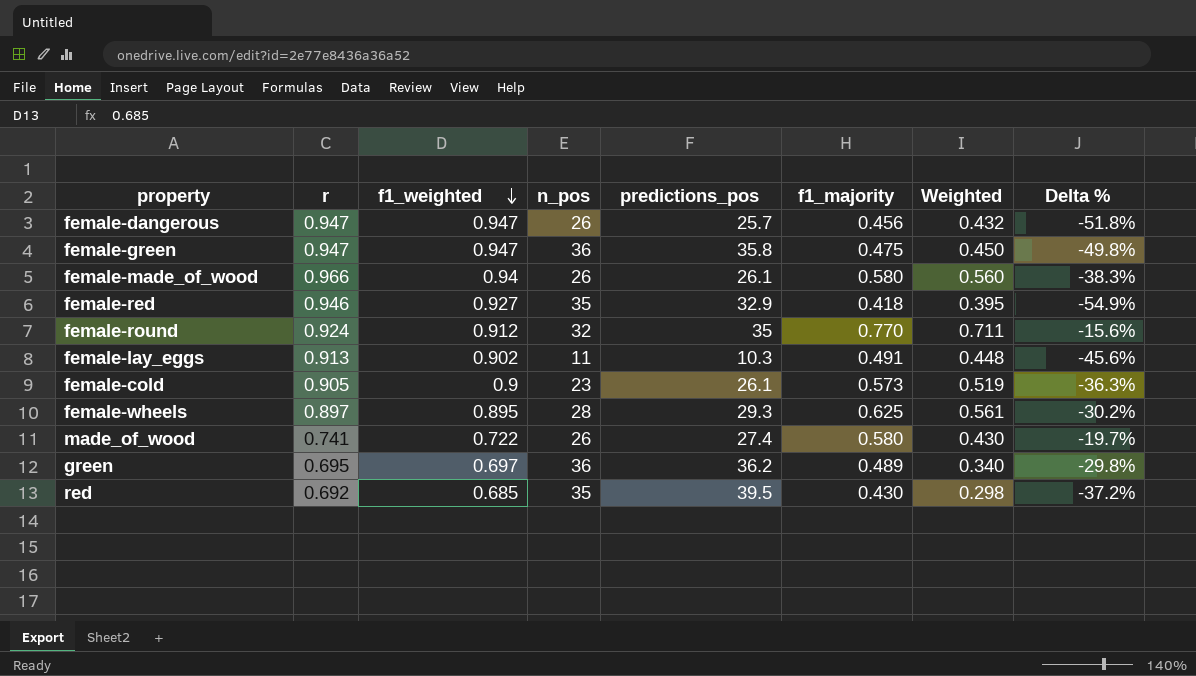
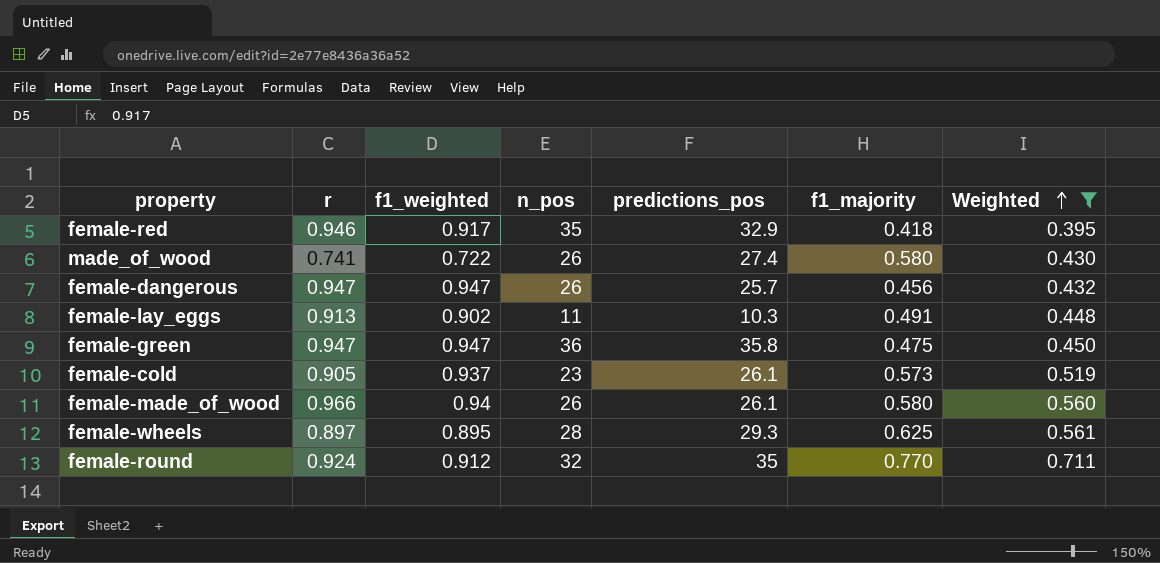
filter: none -> Weighted >= 0.395
row order: f1_weighted descending -> Weighted ascending
column Delta % | formula: ([f1_majority] - [f1_weighted]) / [f1_weighted] -> none
female-red | f1_weighted: 0.927 -> 0.917
female-cold | f1_weighted: 0.9 -> 0.937

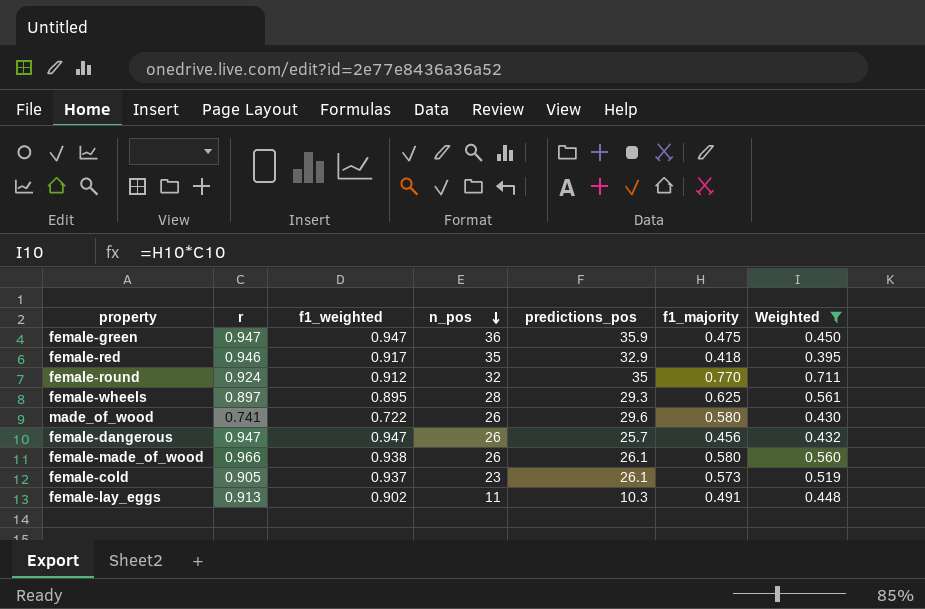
row order: Weighted ascending -> n_pos descending
female-green | predictions_pos: 35.8 -> 35.9
made_of_wood | predictions_pos: 27.4 -> 29.6
female-made_of_wood | f1_weighted: 0.94 -> 0.938

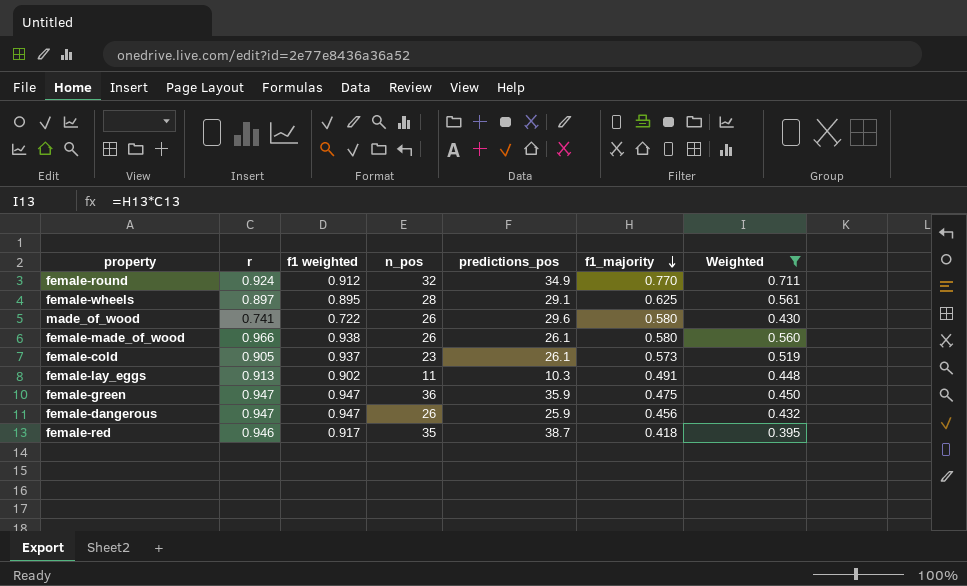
row order: n_pos descending -> f1_majority descending
column name: f1_weighted -> f1 weighted
female-round | predictions_pos: 35 -> 34.9
female-wheels | predictions_pos: 29.3 -> 29.1
female-dangerous | predictions_pos: 25.7 -> 25.9
female-red | predictions_pos: 32.9 -> 38.7

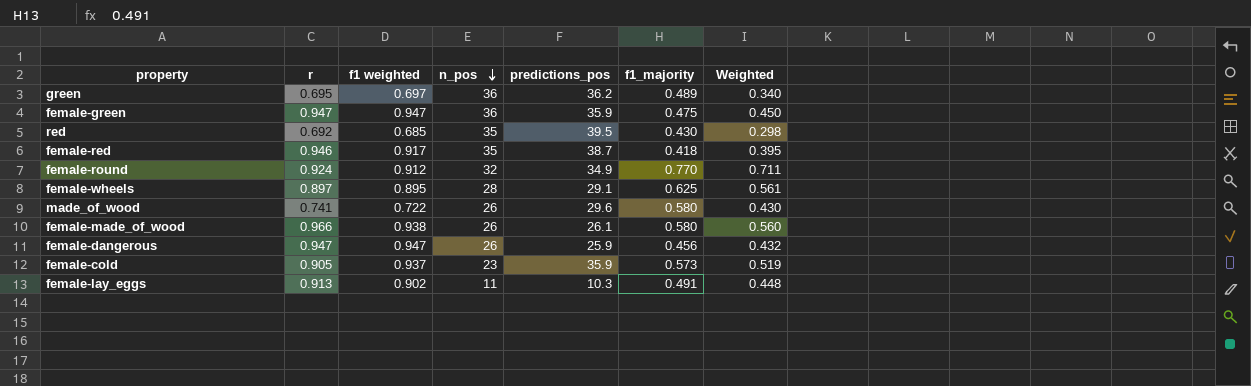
filter: Weighted >= 0.395 -> none
row order: f1_majority descending -> n_pos descending
female-cold | predictions_pos: 26.1 -> 35.9

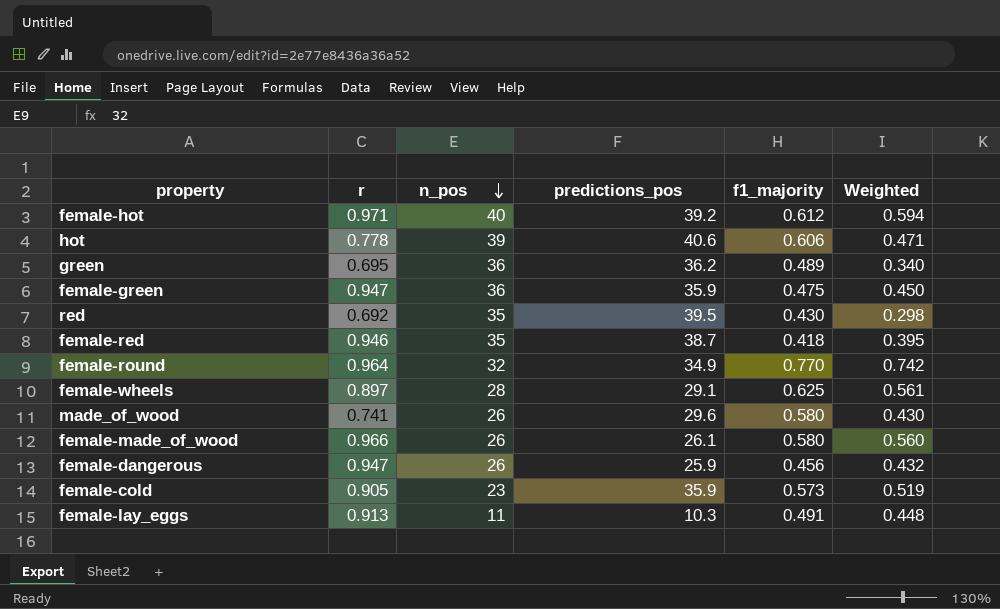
column f1 weighted | position: 3 -> none
row female-hot: none -> 0.971 | 40 | 39.2 | 0.612 | 0.594
row hot: none -> 0.778 | 39 | 40.6 | 0.606 | 0.471
female-round | r: 0.924 -> 0.964
female-round | Weighted: 0.711 -> 0.742

